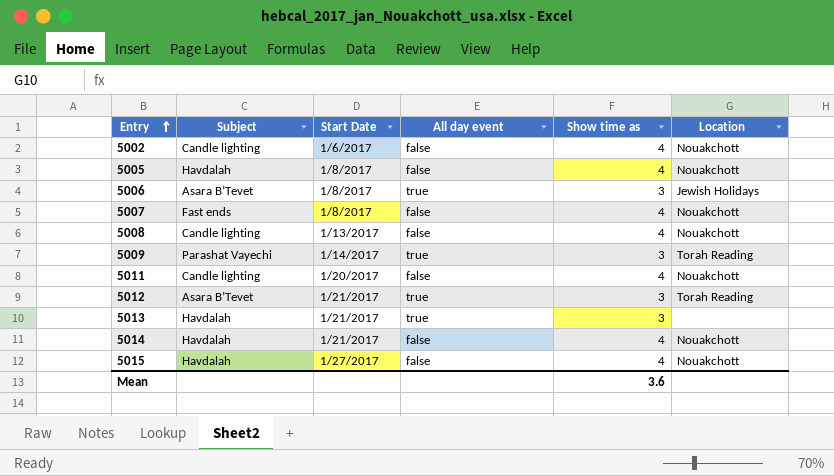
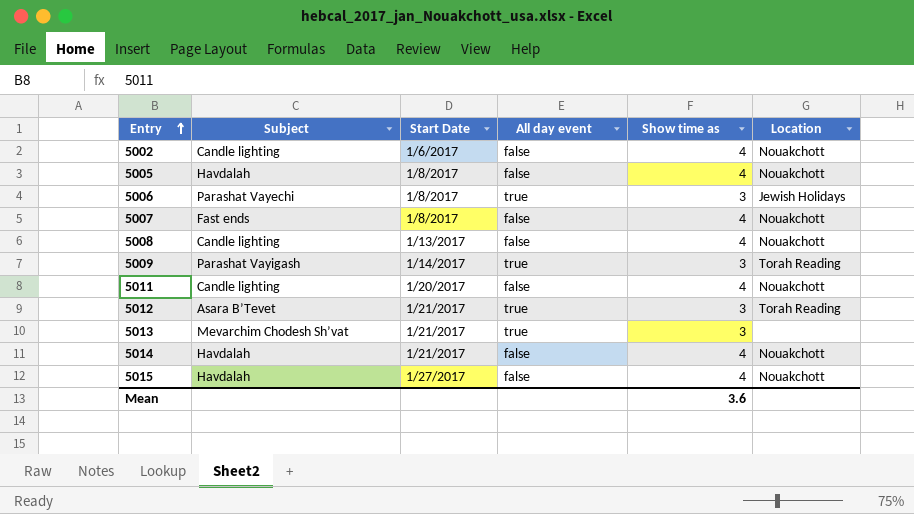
5006 | Subject: Asara B’Tevet -> Parashat Vayechi
5009 | Subject: Parashat Vayechi -> Parashat Vayigash
5013 | Subject: Havdalah -> Mevarchim Chodesh Sh’vat

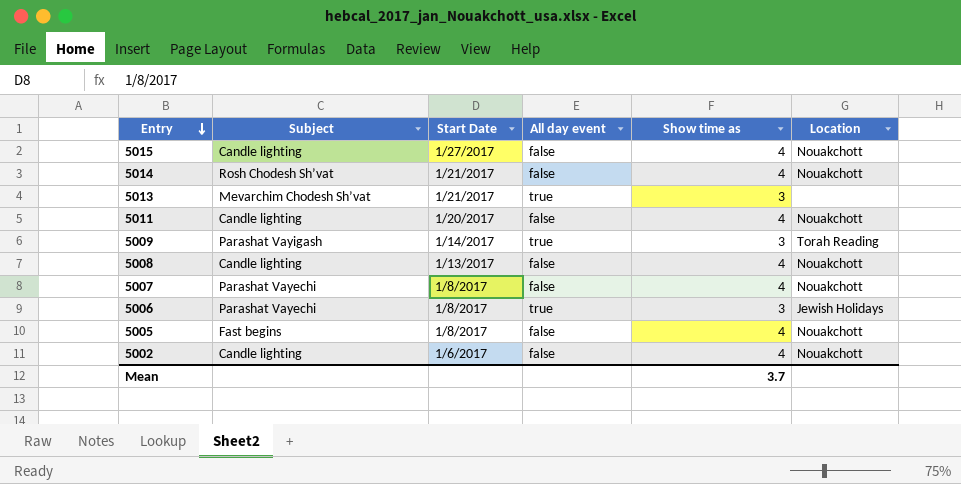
row order: Entry ascending -> Entry descending
row 5012: Asara B’Tevet | 1/21/2017 | true | 3 | Torah Reading -> none
5015 | Subject: Havdalah -> Candle lighting
5014 | Subject: Havdalah -> Rosh Chodesh Sh’vat
5007 | Subject: Fast ends -> Parashat Vayechi
5005 | Subject: Havdalah -> Fast begins
Mean | Show time as: 3.6 -> 3.7

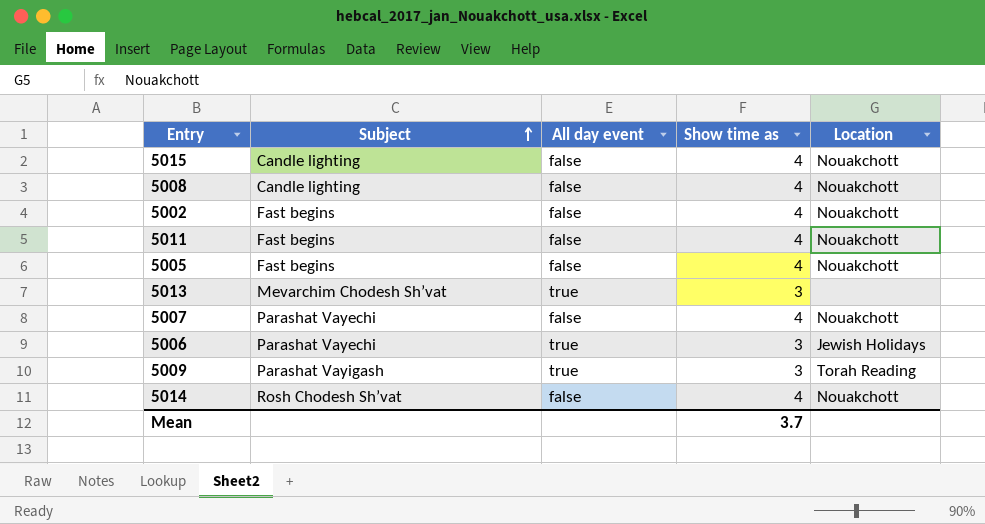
row order: Entry descending -> Subject ascending
column Start Date | position: 3 -> none
5002 | Subject: Candle lighting -> Fast begins
5011 | Subject: Candle lighting -> Fast begins

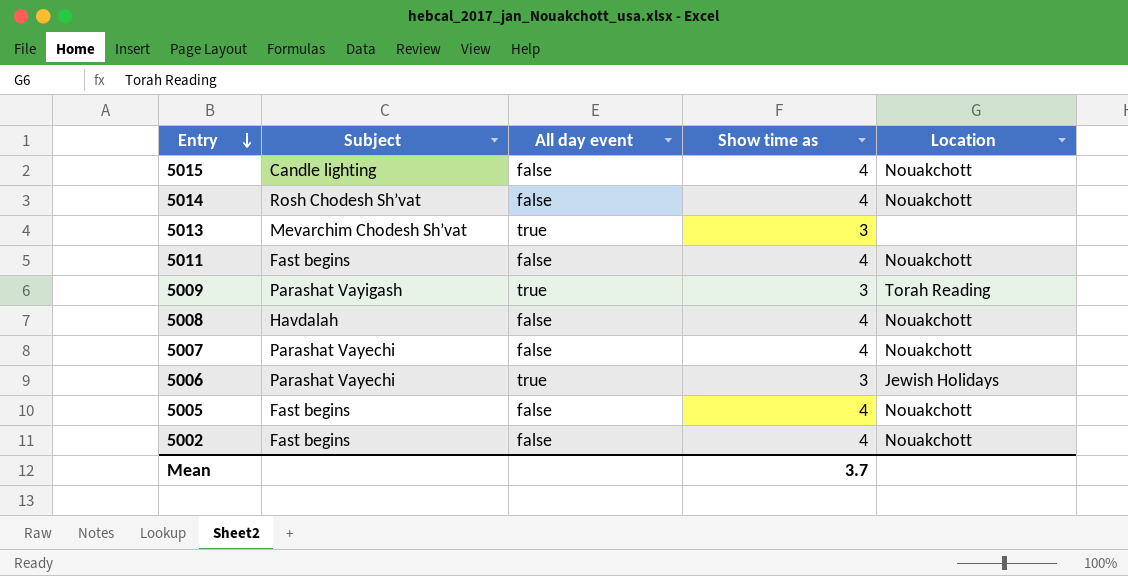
row order: Subject ascending -> Entry descending
5008 | Subject: Candle lighting -> Havdalah

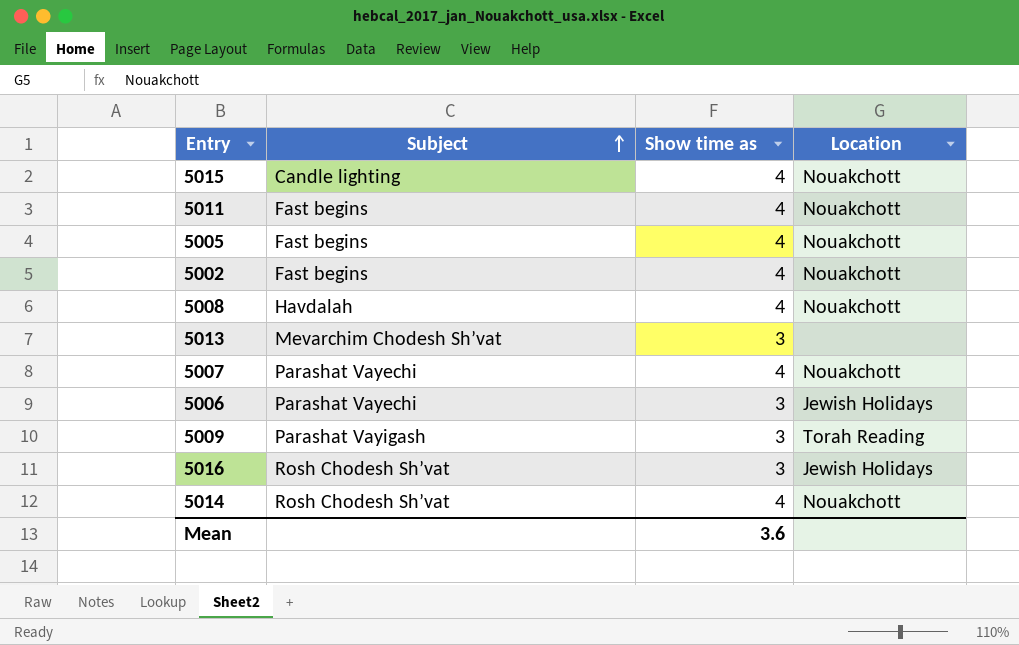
row order: Entry descending -> Subject ascending
column All day event | position: 3 -> none
row 5016: none -> Rosh Chodesh Sh’vat | 3 | Jewish Holidays
Mean | Show time as: 3.7 -> 3.6

